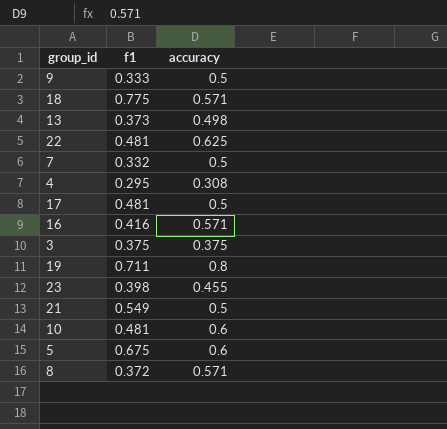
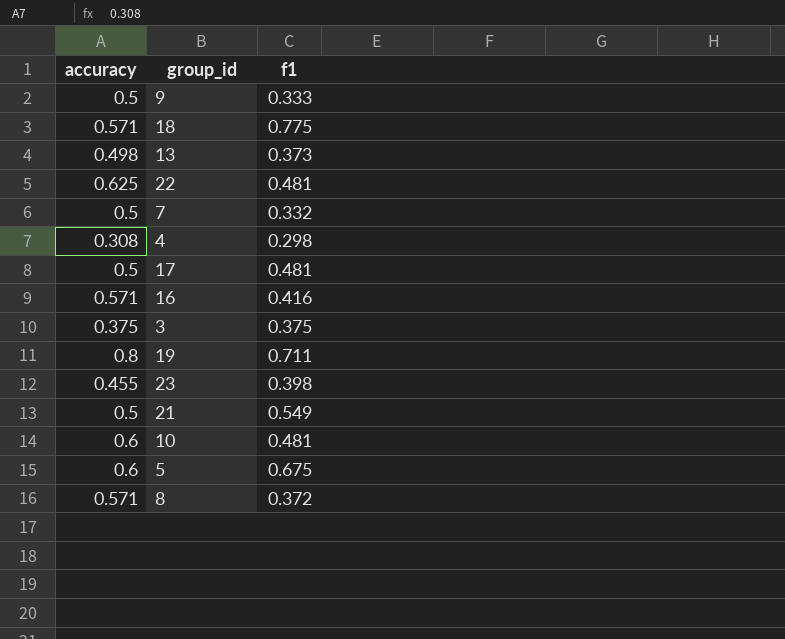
column accuracy | position: 3 -> 1
4 | f1: 0.295 -> 0.298

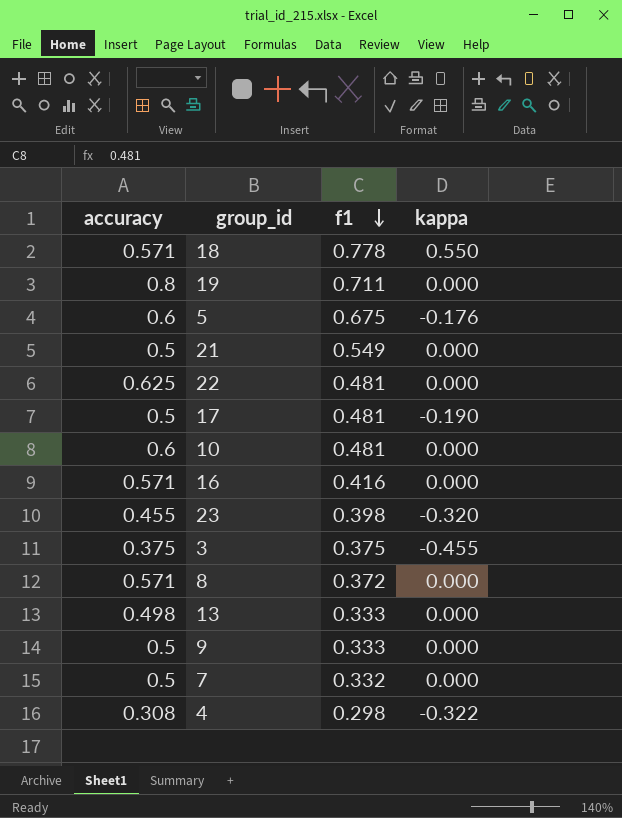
row order: none -> f1 descending
column kappa | position: none -> 4
18 | f1: 0.775 -> 0.778
13 | f1: 0.373 -> 0.333

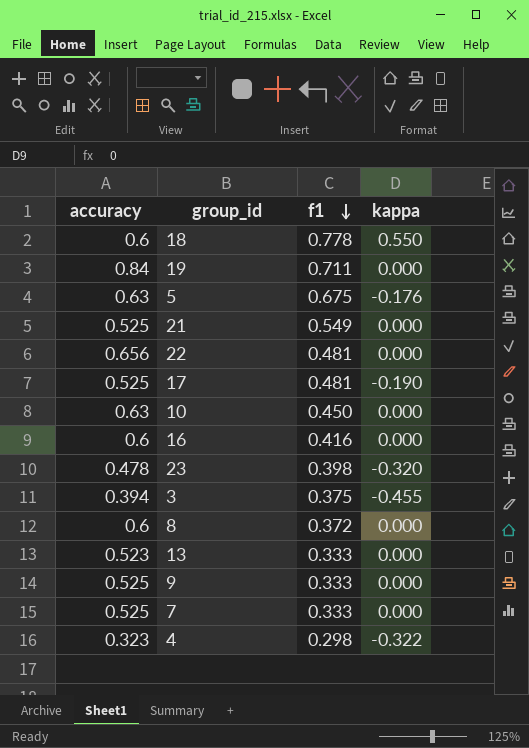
18 | accuracy: 0.571 -> 0.6
19 | accuracy: 0.8 -> 0.84
5 | accuracy: 0.6 -> 0.63
21 | accuracy: 0.5 -> 0.525
22 | accuracy: 0.625 -> 0.656
17 | accuracy: 0.5 -> 0.525
10 | accuracy: 0.6 -> 0.63
10 | f1: 0.481 -> 0.450
16 | accuracy: 0.571 -> 0.6
23 | accuracy: 0.455 -> 0.478
3 | accuracy: 0.375 -> 0.394
8 | accuracy: 0.571 -> 0.6
13 | accuracy: 0.498 -> 0.523
9 | accuracy: 0.5 -> 0.525
7 | accuracy: 0.5 -> 0.525
7 | f1: 0.332 -> 0.333
4 | accuracy: 0.308 -> 0.323

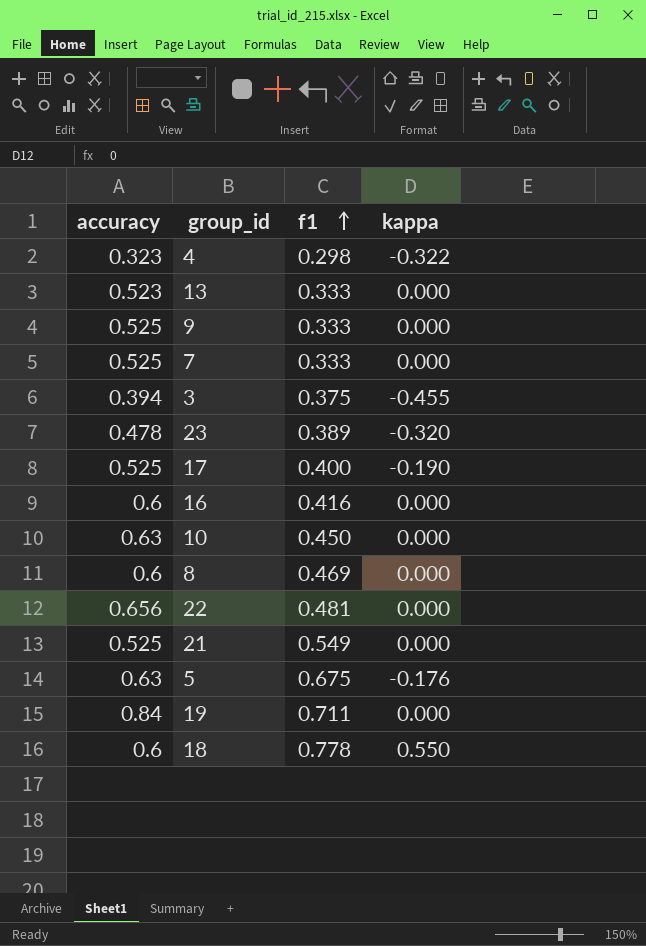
row order: f1 descending -> f1 ascending
23 | f1: 0.398 -> 0.389
17 | f1: 0.481 -> 0.400
8 | f1: 0.372 -> 0.469

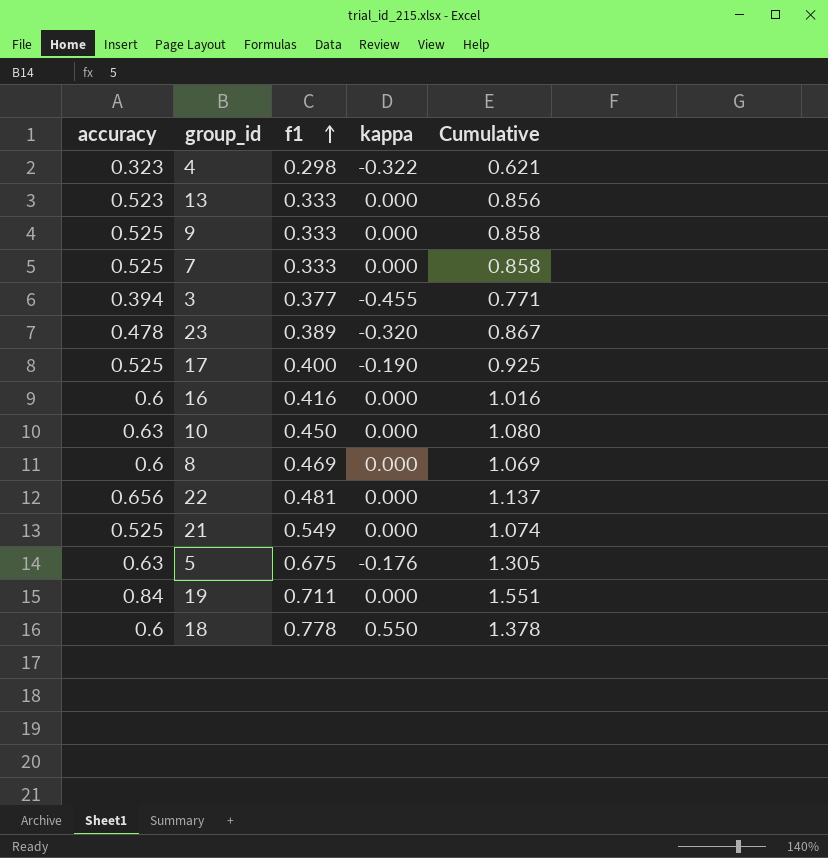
column Cumulative | formula: none -> [accuracy] + [f1]
3 | f1: 0.375 -> 0.377

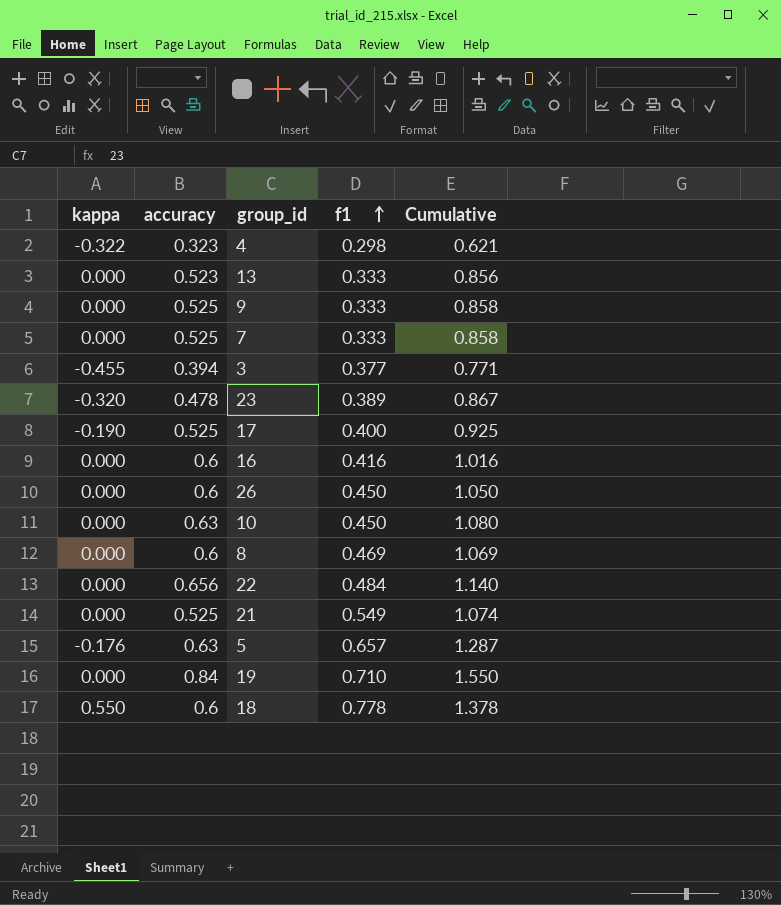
column kappa | position: 4 -> 1
row 26: none -> 0.000 | 0.6 | 0.450 | 1.050
22 | f1: 0.481 -> 0.484
22 | Cumulative: 1.137 -> 1.140
5 | f1: 0.675 -> 0.657
5 | Cumulative: 1.305 -> 1.287
19 | f1: 0.711 -> 0.710
19 | Cumulative: 1.551 -> 1.550

